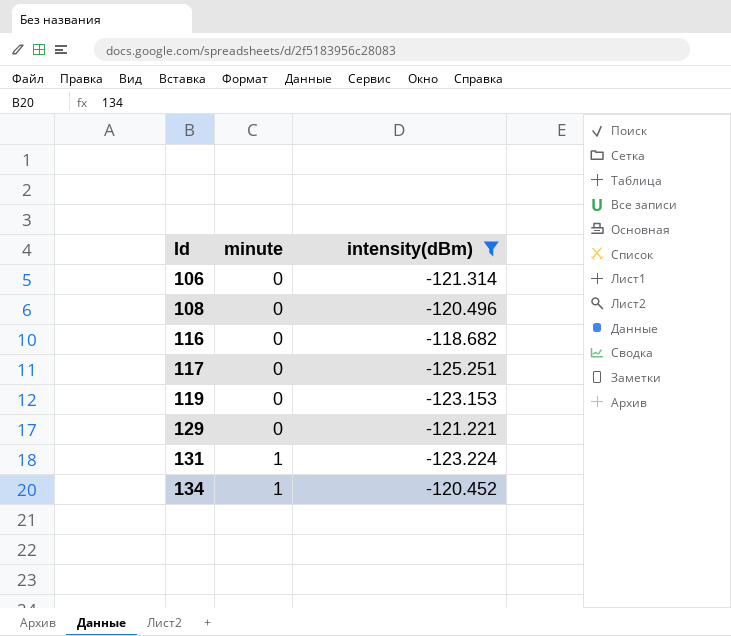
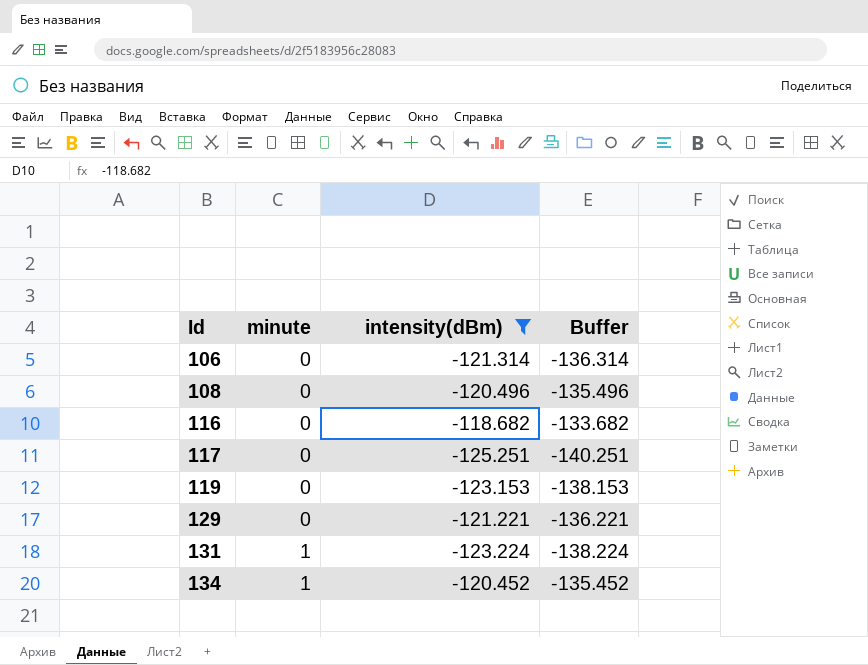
column Buffer | formula: none -> [intensity(dBm)] - 15

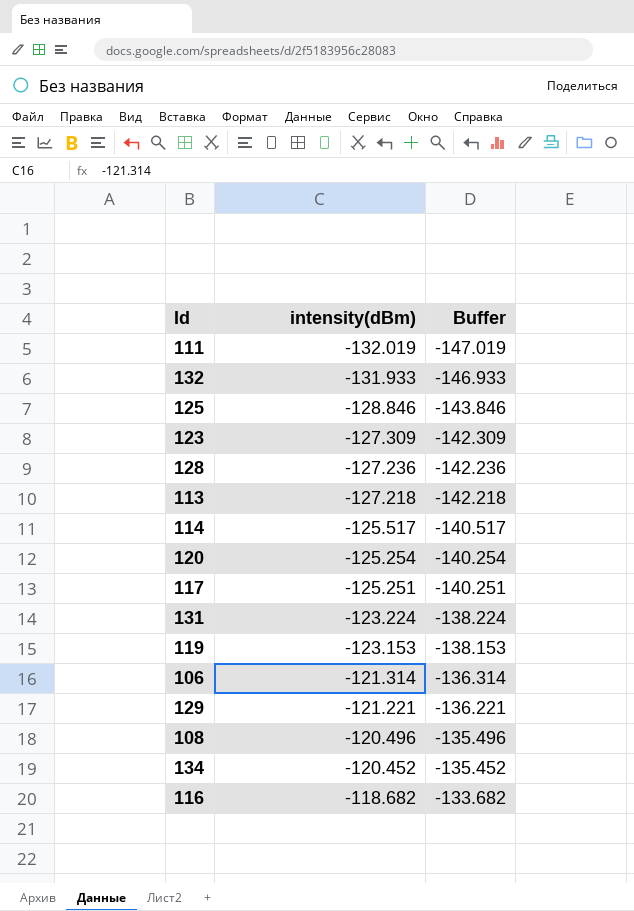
filter: intensity(dBm) >= -125.251 -> none
row order: Id ascending -> intensity(dBm) ascending
column minute | position: 2 -> none

